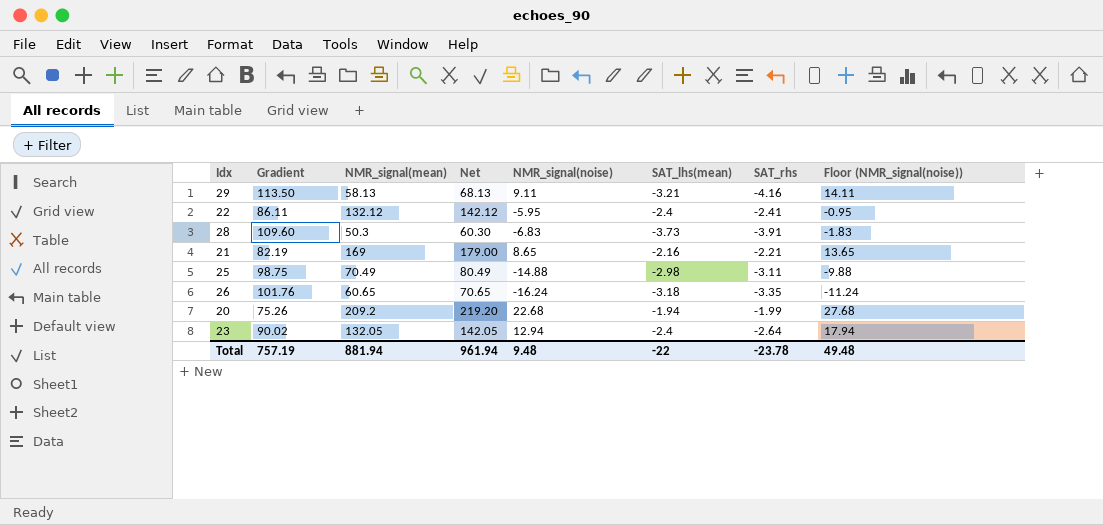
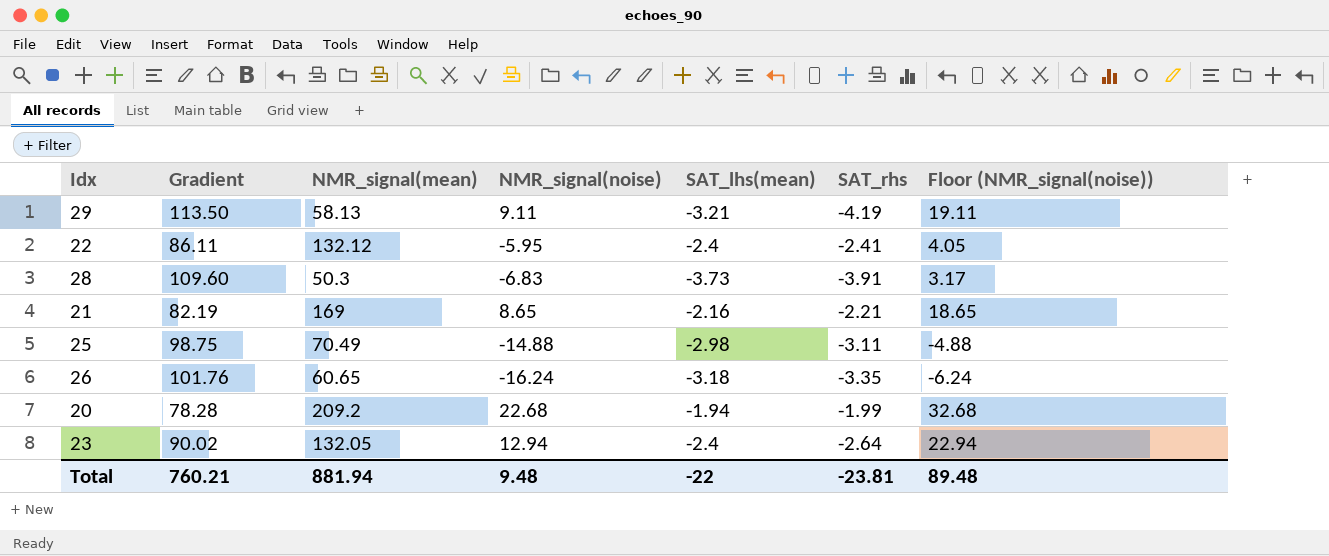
column Net | formula: [NMR_signal(mean)] + 10 -> none
column Floor (NMR_signal(noise)) | formula: [NMR_signal(noise)] + 5 -> [NMR_signal(noise)] + 10
29 | SAT_rhs: -4.16 -> -4.19
20 | Gradient: 75.26 -> 78.28
Total | Gradient: 757.19 -> 760.21
Total | SAT_rhs: -23.78 -> -23.81
Total | Floor (NMR_signal(noise)): 49.48 -> 89.48

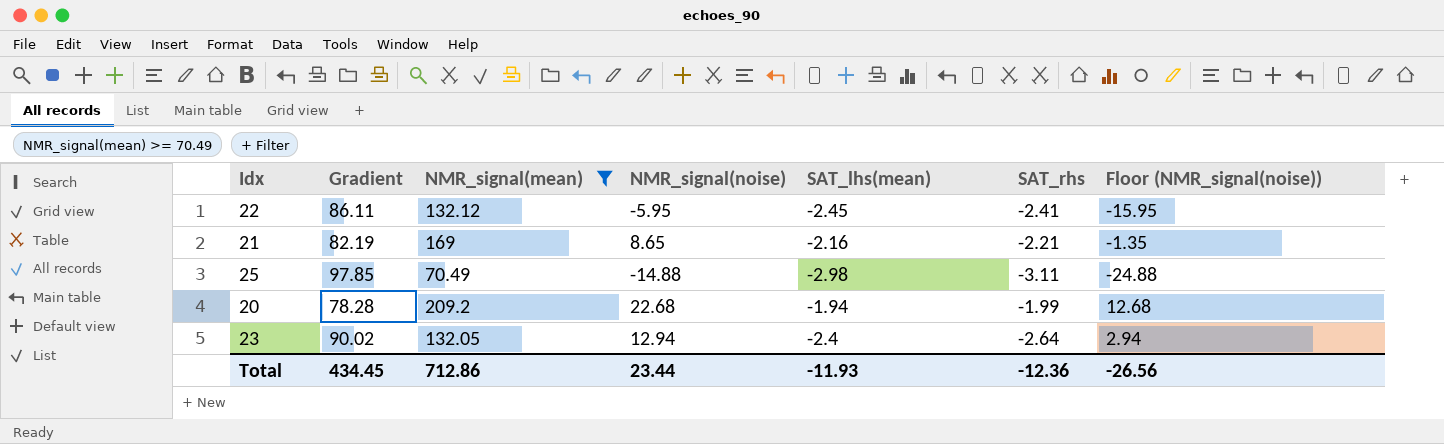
filter: none -> NMR_signal(mean) >= 70.49
column Floor (NMR_signal(noise)) | formula: [NMR_signal(noise)] + 10 -> [NMR_signal(noise)] - 10
22 | SAT_lhs(mean): -2.4 -> -2.45
25 | Gradient: 98.75 -> 97.85
Total | Gradient: 760.21 -> 434.45
Total | NMR_signal(mean): 881.94 -> 712.86
Total | NMR_signal(noise): 9.48 -> 23.44
Total | SAT_lhs(mean): -22 -> -11.93
Total | SAT_rhs: -23.81 -> -12.36
Total | Floor (NMR_signal(noise)): 89.48 -> -26.56

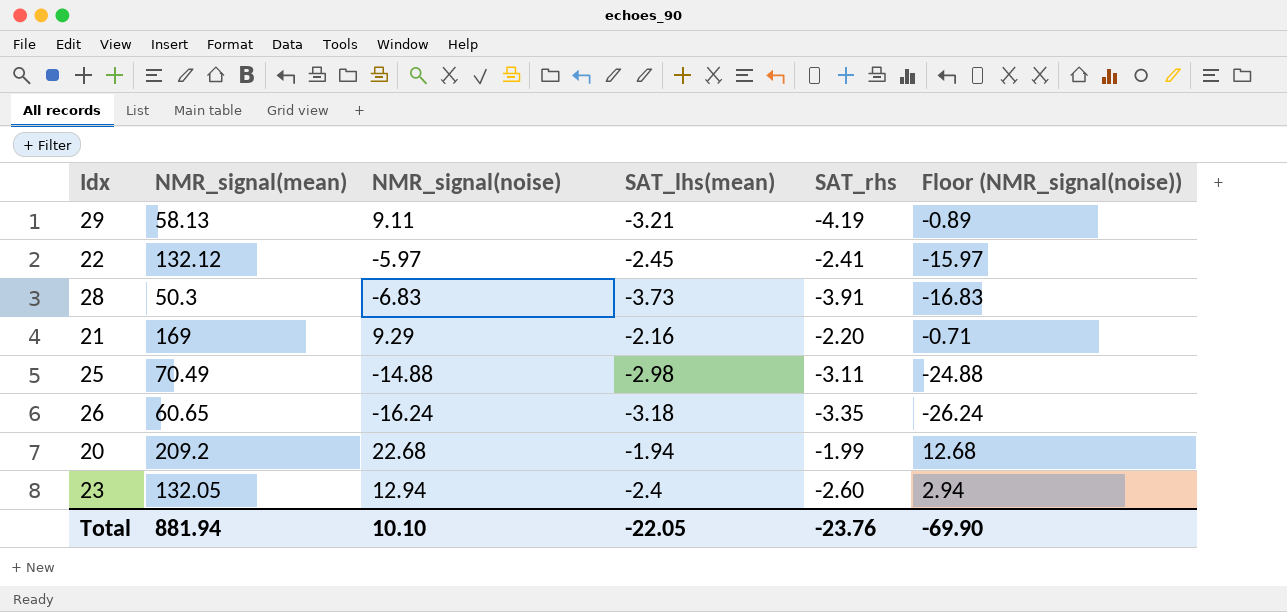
filter: NMR_signal(mean) >= 70.49 -> none
column Gradient | position: 2 -> none
22 | NMR_signal(noise): -5.95 -> -5.97
22 | Floor (NMR_signal(noise)): -15.95 -> -15.97
21 | NMR_signal(noise): 8.65 -> 9.29
21 | SAT_rhs: -2.21 -> -2.20
21 | Floor (NMR_signal(noise)): -1.35 -> -0.71
23 | SAT_rhs: -2.64 -> -2.60
Total | NMR_signal(mean): 712.86 -> 881.94
Total | NMR_signal(noise): 23.44 -> 10.10
Total | SAT_lhs(mean): -11.93 -> -22.05
Total | SAT_rhs: -12.36 -> -23.76
Total | Floor (NMR_signal(noise)): -26.56 -> -69.90

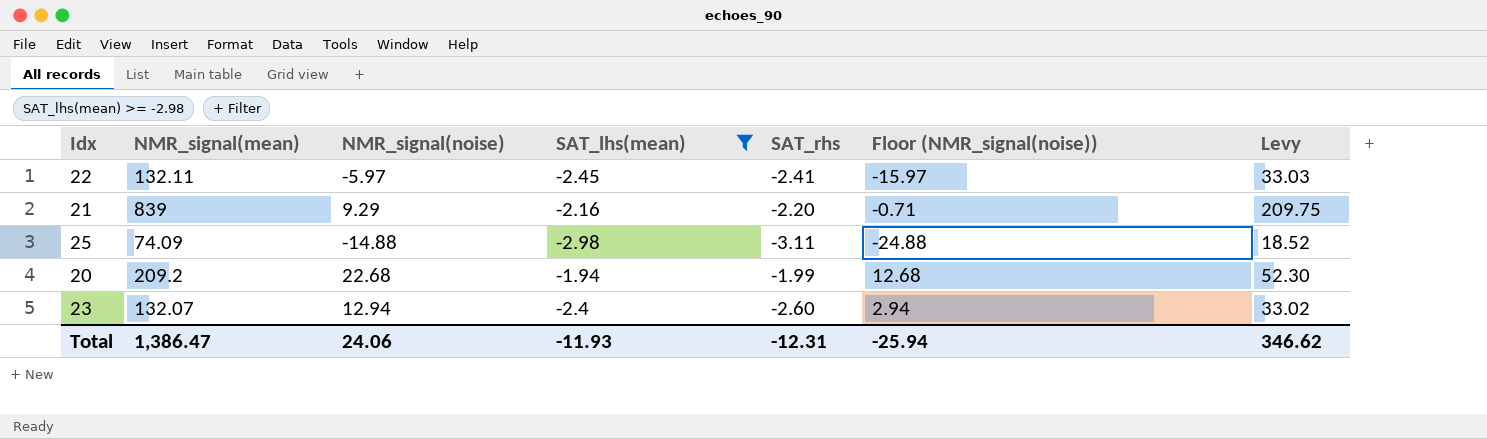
filter: none -> SAT_lhs(mean) >= -2.98
column Levy | formula: none -> [NMR_signal(mean)] * 0.25
22 | NMR_signal(mean): 132.12 -> 132.11
21 | NMR_signal(mean): 169 -> 839
25 | NMR_signal(mean): 70.49 -> 74.09
23 | NMR_signal(mean): 132.05 -> 132.07
Total | NMR_signal(mean): 881.94 -> 1,386.47
Total | NMR_signal(noise): 10.10 -> 24.06
Total | SAT_lhs(mean): -22.05 -> -11.93
Total | SAT_rhs: -23.76 -> -12.31
Total | Floor (NMR_signal(noise)): -69.90 -> -25.94

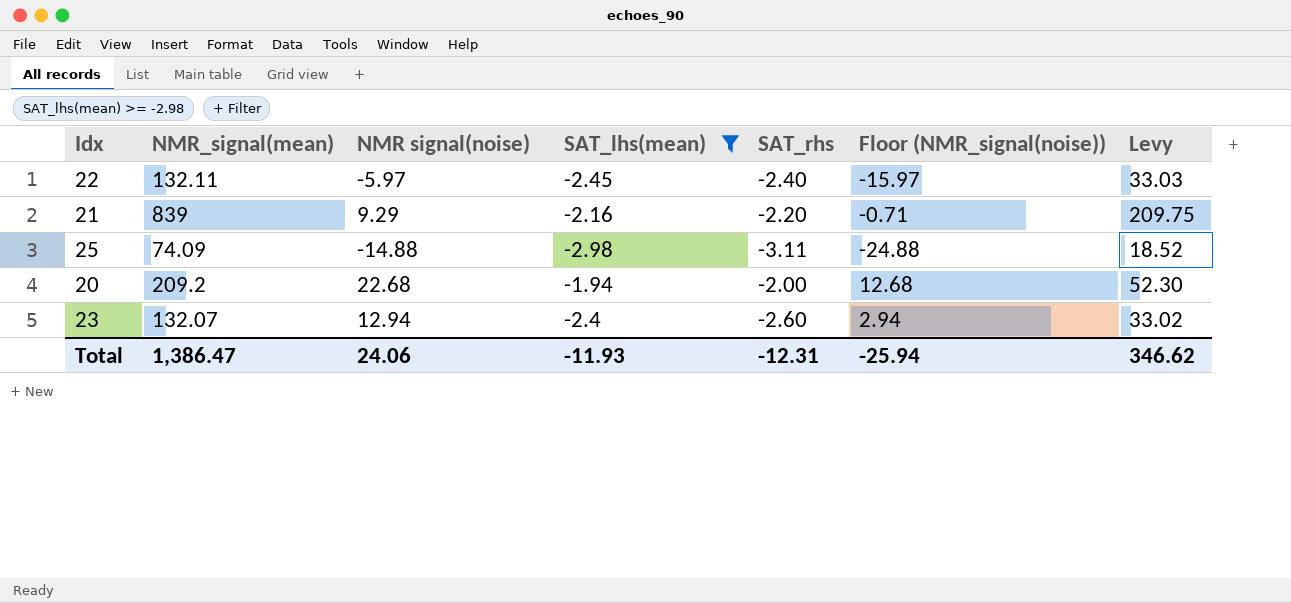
column name: NMR_signal(noise) -> NMR signal(noise)
22 | SAT_rhs: -2.41 -> -2.40
20 | SAT_rhs: -1.99 -> -2.00

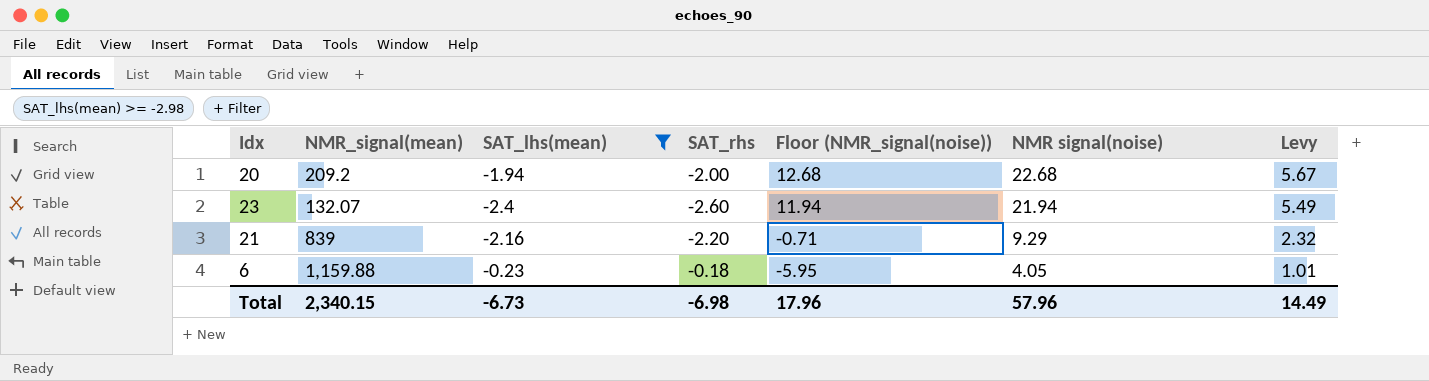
row order: none -> Floor (NMR_signal(noise)) descending
column NMR signal(noise) | position: 3 -> 6
column Levy | formula: [NMR_signal(mean)] * 0.25 -> [NMR signal(noise)] * 0.25
row 22: 132.11 | -5.97 | -2.45 | -2.40 | -15.97 | 33.03 -> none
row 25: 74.09 | -14.88 | -2.98 | -3.11 | -24.88 | 18.52 -> none
23 | Floor (NMR_signal(noise)): 2.94 -> 11.94
23 | NMR signal(noise): 12.94 -> 21.94
row 6: none -> 1,159.88 | -0.23 | -0.18 | -5.95 | 4.05 | 1.01
Total | NMR_signal(mean): 1,386.47 -> 2,340.15
Total | SAT_lhs(mean): -11.93 -> -6.73
Total | SAT_rhs: -12.31 -> -6.98
Total | Floor (NMR_signal(noise)): -25.94 -> 17.96
Total | NMR signal(noise): 24.06 -> 57.96
Total | Levy: 346.62 -> 14.49

